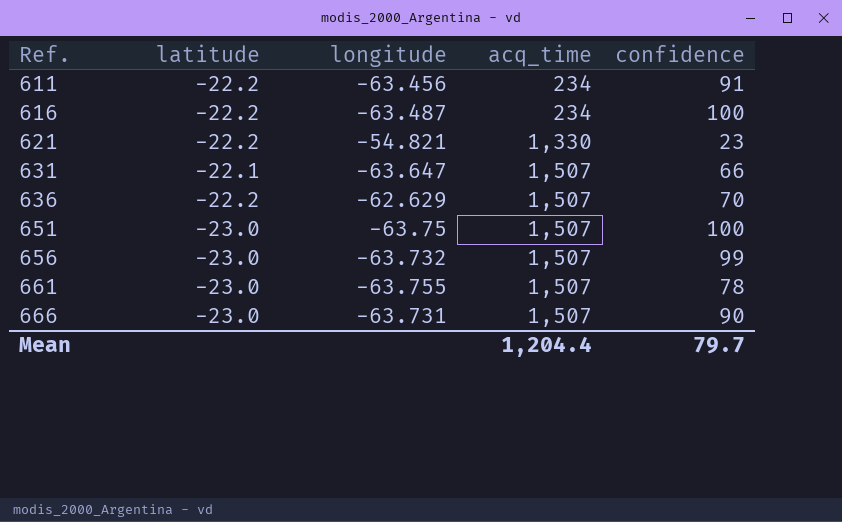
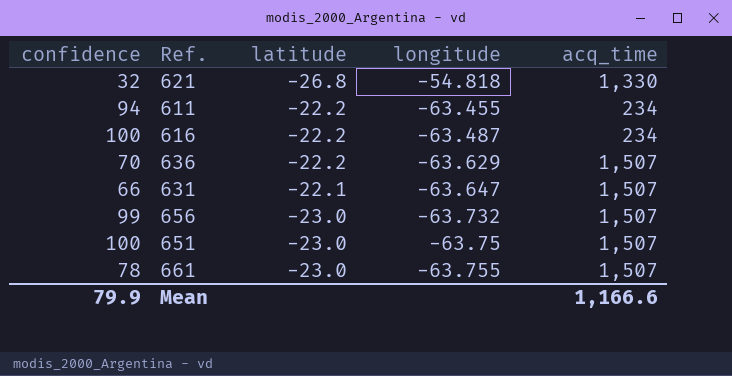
row order: Ref. ascending -> longitude descending
column confidence | position: 5 -> 1
row 666: -23.0 | -63.731 | 1,507 | 90 -> none
621 | confidence: 23 -> 32
621 | latitude: -22.2 -> -26.8
621 | longitude: -54.821 -> -54.818
611 | confidence: 91 -> 94
611 | longitude: -63.456 -> -63.455
636 | longitude: -62.629 -> -63.629
Mean | confidence: 79.7 -> 79.9
Mean | acq_time: 1,204.4 -> 1,166.6

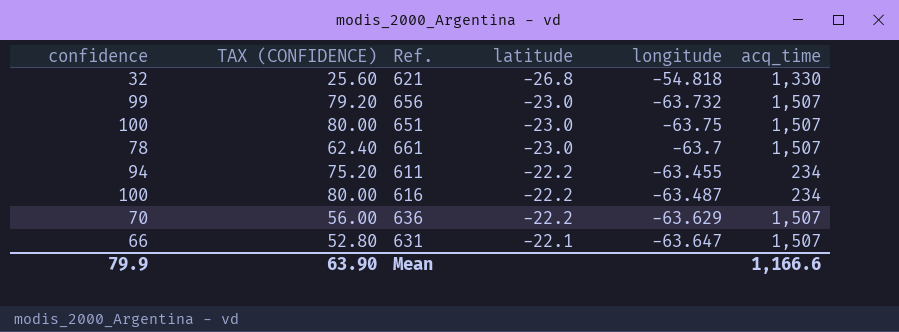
row order: longitude descending -> latitude ascending
column TAX (CONFIDENCE) | formula: none -> [confidence] * 0.8
661 | longitude: -63.755 -> -63.7

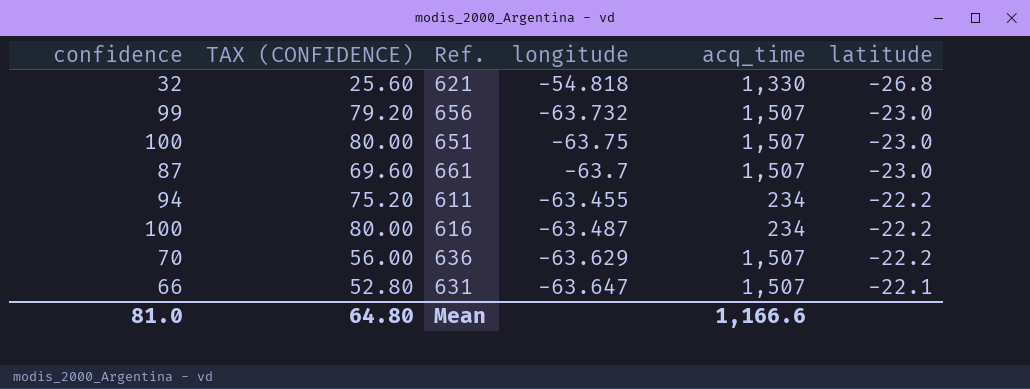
column latitude | position: 4 -> 6
661 | confidence: 78 -> 87
661 | TAX (CONFIDENCE): 62.40 -> 69.60
Mean | confidence: 79.9 -> 81.0
Mean | TAX (CONFIDENCE): 63.90 -> 64.80

